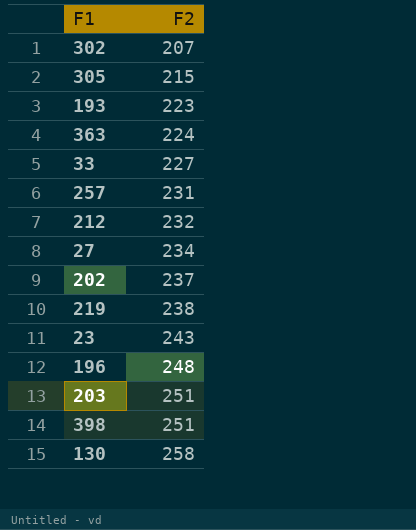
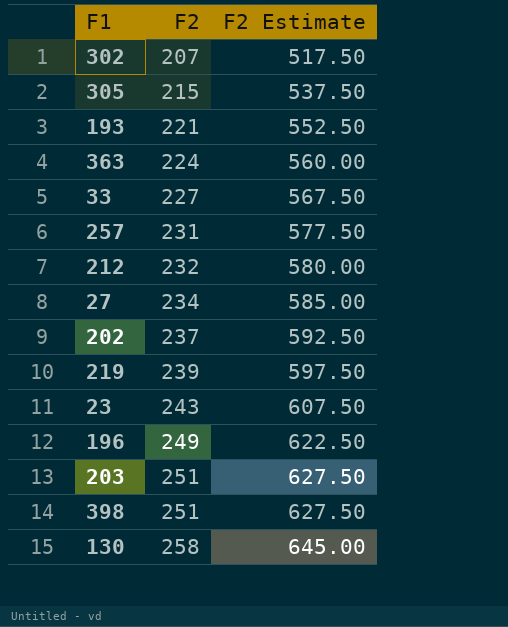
column F2 Estimate | formula: none -> [F2] * 2.5
193 | F2: 223 -> 221
219 | F2: 238 -> 239
196 | F2: 248 -> 249

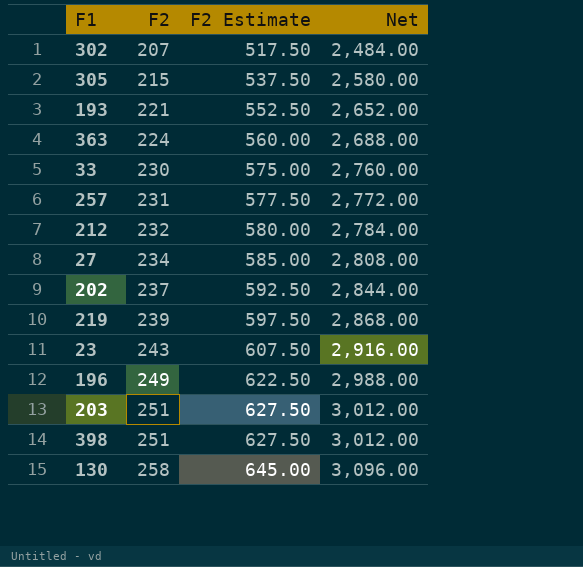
column Net | formula: none -> [F2] * 12
33 | F2: 227 -> 230
33 | F2 Estimate: 567.50 -> 575.00

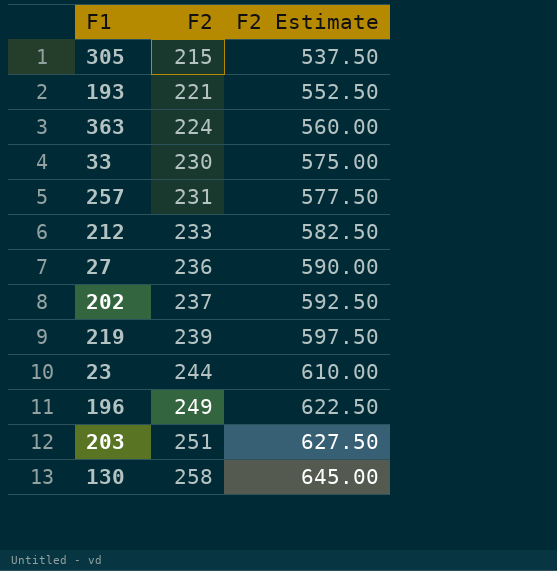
column Net | formula: [F2] * 12 -> none
row 302: 207 | 517.50 | 2,484.00 -> none
row 398: 251 | 627.50 | 3,012.00 -> none
212 | F2: 232 -> 233
212 | F2 Estimate: 580.00 -> 582.50
27 | F2: 234 -> 236
27 | F2 Estimate: 585.00 -> 590.00
23 | F2: 243 -> 244
23 | F2 Estimate: 607.50 -> 610.00

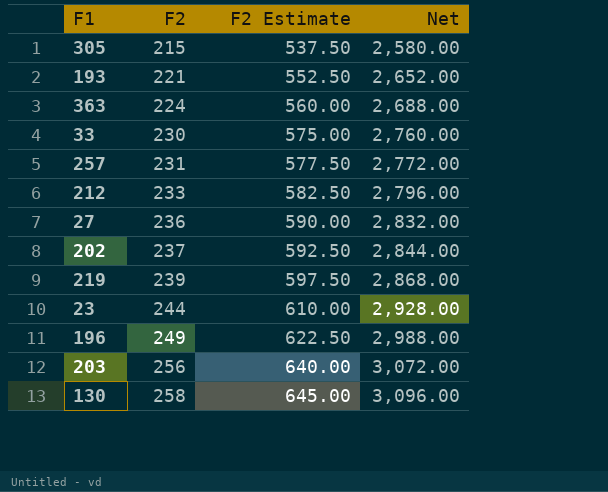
column Net | formula: none -> [F2] * 12
203 | F2: 251 -> 256
203 | F2 Estimate: 627.50 -> 640.00

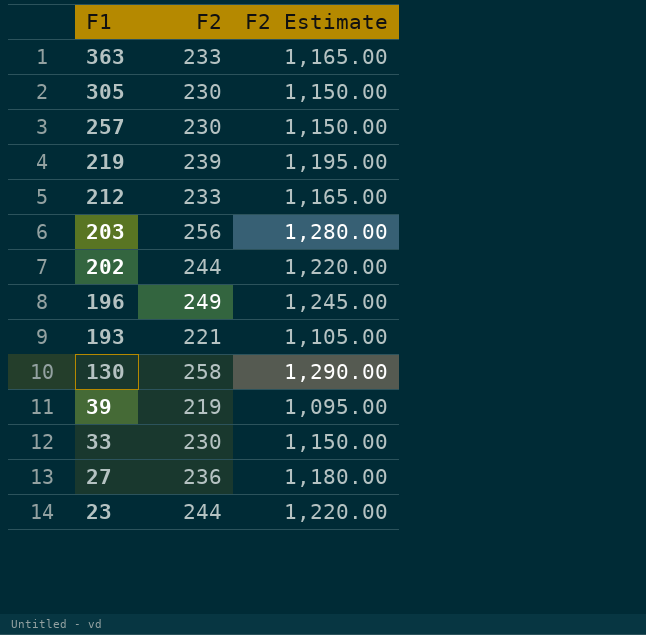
row order: F2 ascending -> F1 descending
column Net | formula: [F2] * 12 -> none
column F2 Estimate | formula: [F2] * 2.5 -> [F2] * 5
363 | F2: 224 -> 233
305 | F2: 215 -> 230
257 | F2: 231 -> 230
202 | F2: 237 -> 244
row 39: none -> 219 | 1,095.00

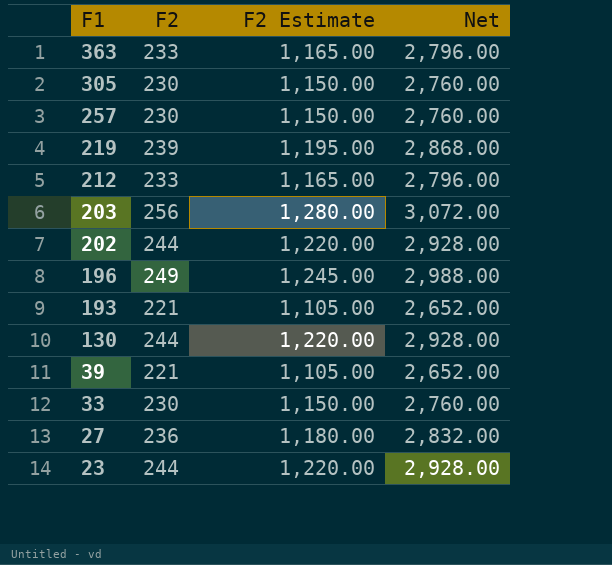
column Net | formula: none -> [F2] * 12
130 | F2: 258 -> 244
130 | F2 Estimate: 1,290.00 -> 1,220.00
39 | F2: 219 -> 221
39 | F2 Estimate: 1,095.00 -> 1,105.00

